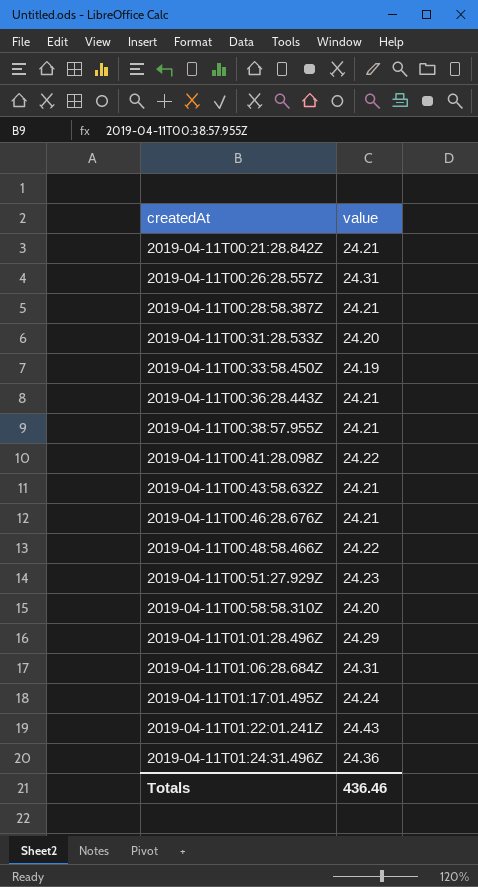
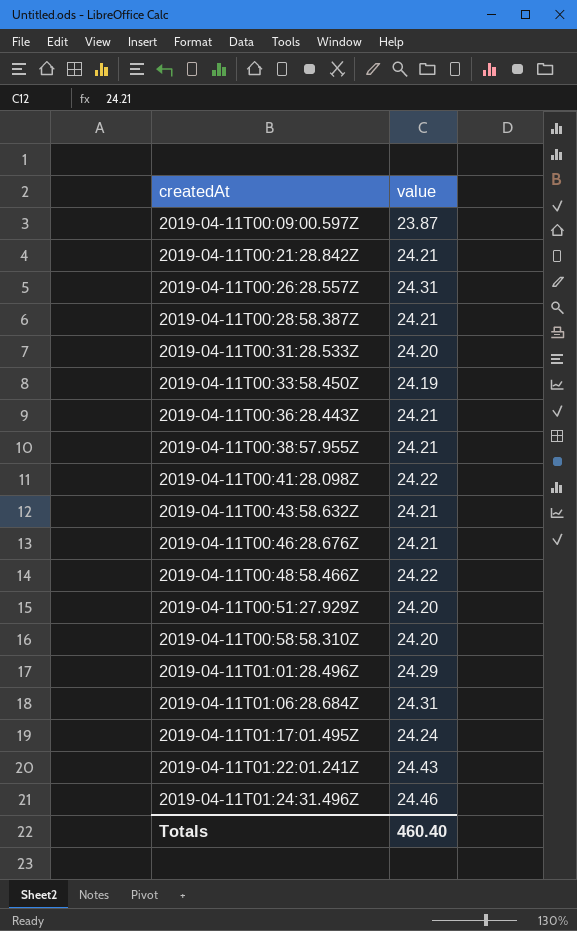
row 2019-04-11T00:09:00.597Z: none -> 23.87
2019-04-11T00:51:27.929Z | value: 24.23 -> 24.20
2019-04-11T01:24:31.496Z | value: 24.36 -> 24.46
Totals | value: 436.46 -> 460.40

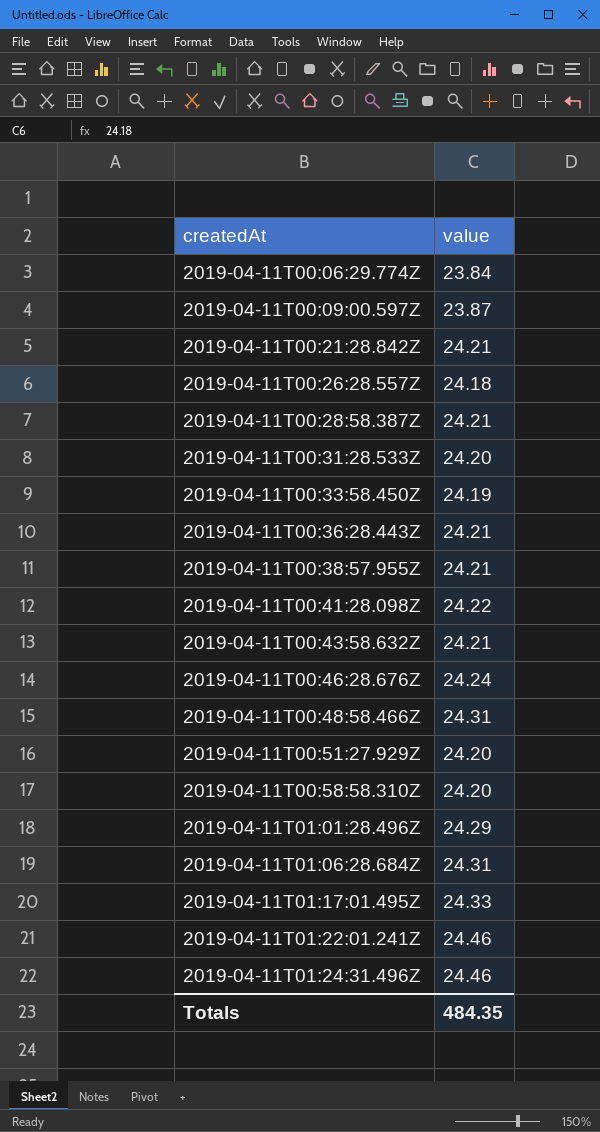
row 2019-04-11T00:06:29.774Z: none -> 23.84
2019-04-11T00:26:28.557Z | value: 24.31 -> 24.18
2019-04-11T00:46:28.676Z | value: 24.21 -> 24.24
2019-04-11T00:48:58.466Z | value: 24.22 -> 24.31
2019-04-11T01:17:01.495Z | value: 24.24 -> 24.33
2019-04-11T01:22:01.241Z | value: 24.43 -> 24.46
Totals | value: 460.40 -> 484.35

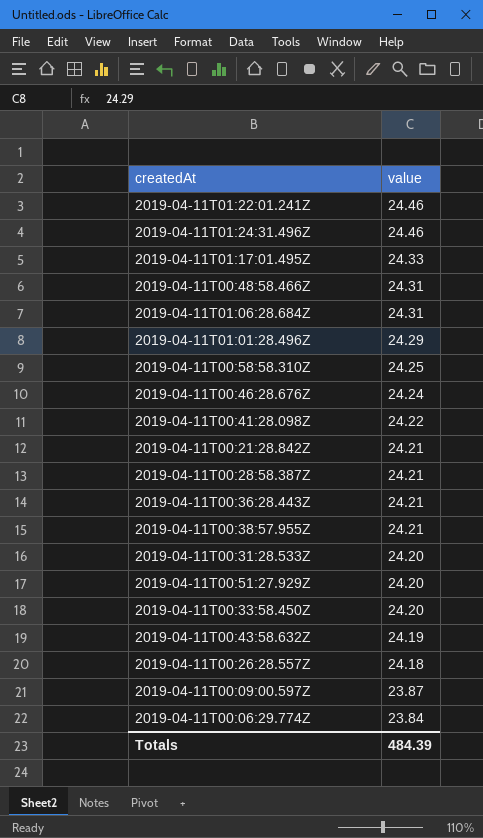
row order: createdAt ascending -> value descending
2019-04-11T00:58:58.310Z | value: 24.20 -> 24.25
2019-04-11T00:33:58.450Z | value: 24.19 -> 24.20
2019-04-11T00:43:58.632Z | value: 24.21 -> 24.19
Totals | value: 484.35 -> 484.39

